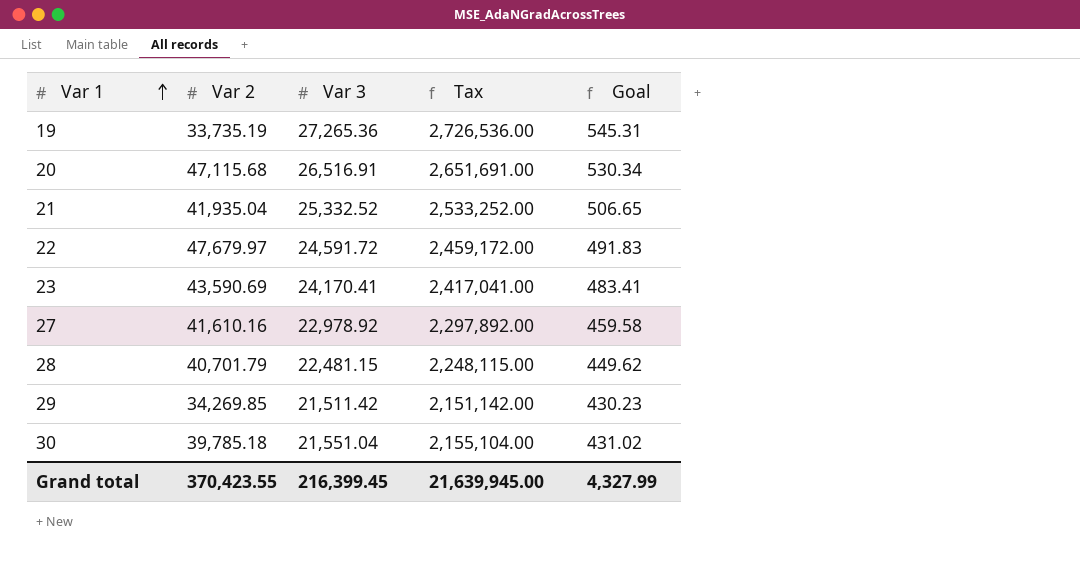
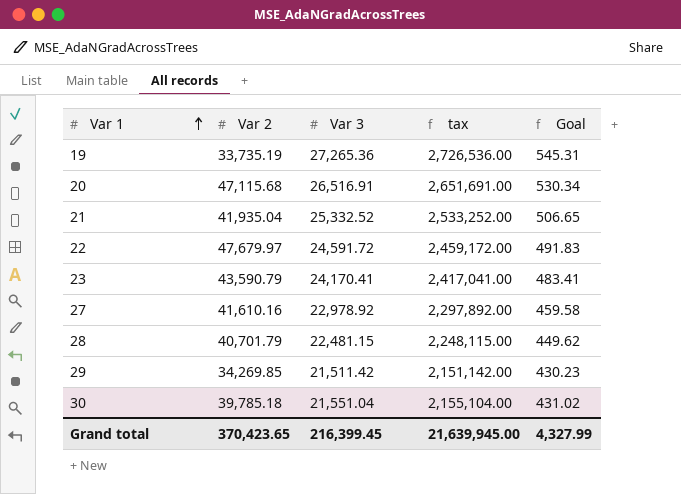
column name: Tax -> tax
23 | Var 2: 43,590.69 -> 43,590.79
Grand total | Var 2: 370,423.55 -> 370,423.65

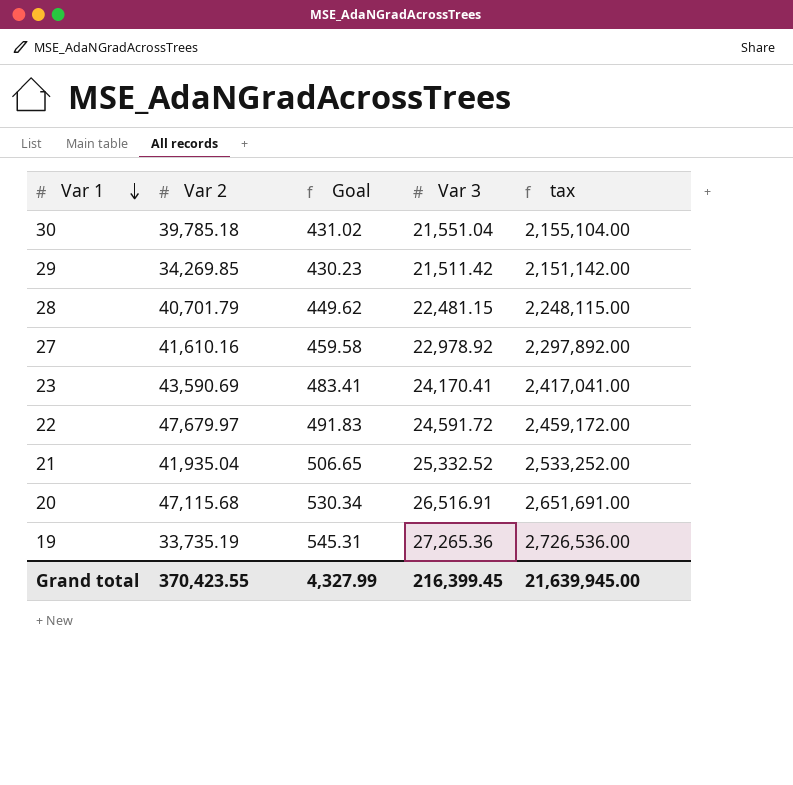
row order: Var 1 ascending -> Var 1 descending
column Goal | position: 5 -> 3
23 | Var 2: 43,590.79 -> 43,590.69
Grand total | Var 2: 370,423.65 -> 370,423.55

